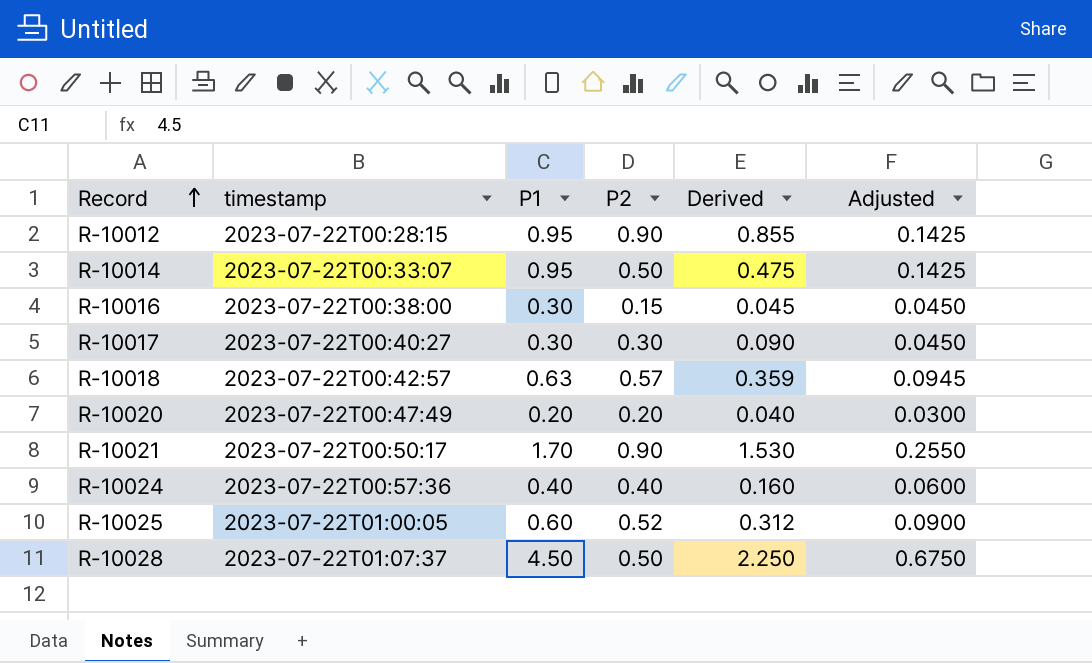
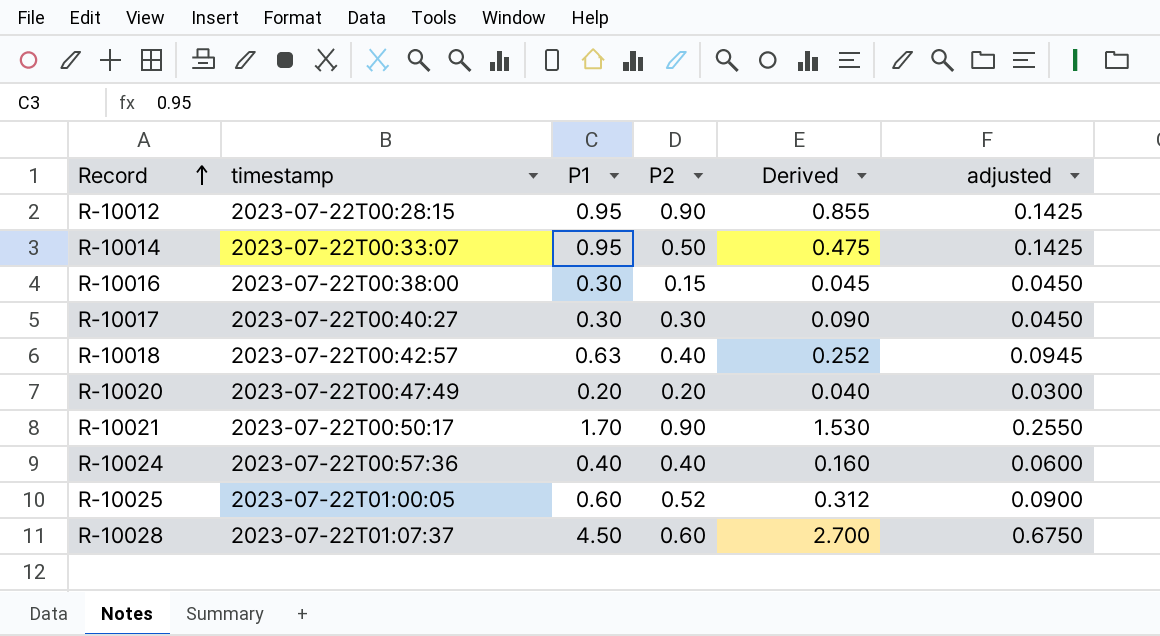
column name: Adjusted -> adjusted
R-10018 | P2: 0.57 -> 0.40
R-10018 | Derived: 0.359 -> 0.252
R-10028 | P2: 0.50 -> 0.60
R-10028 | Derived: 2.250 -> 2.700

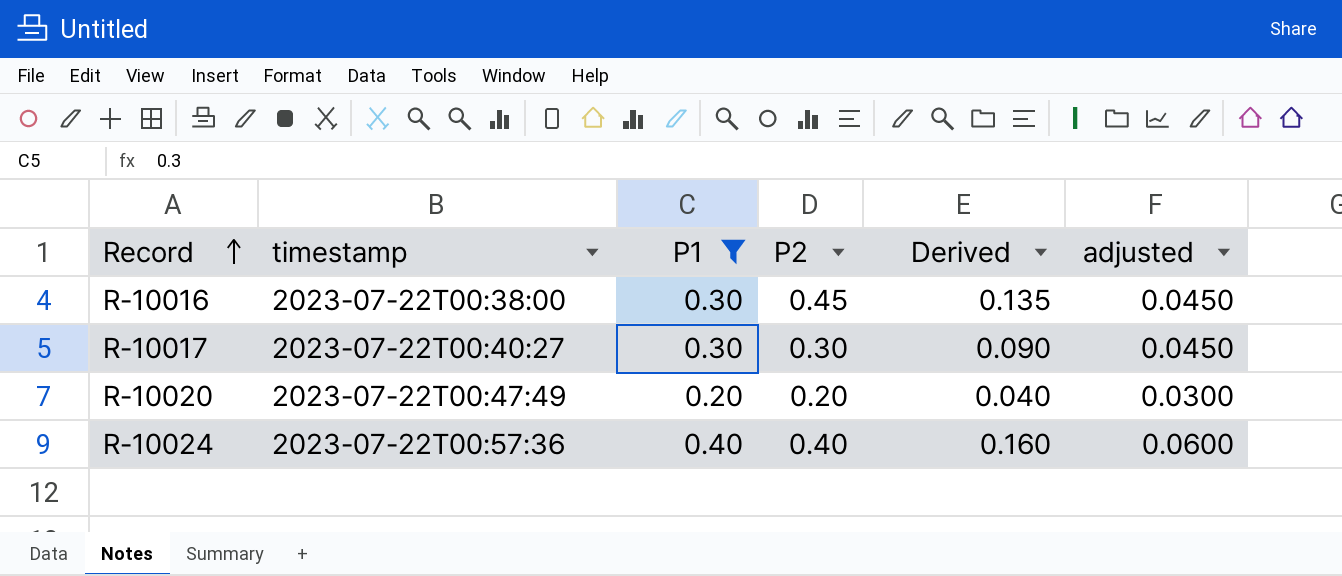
filter: none -> P1 <= 0.40
R-10016 | P2: 0.15 -> 0.45
R-10016 | Derived: 0.045 -> 0.135

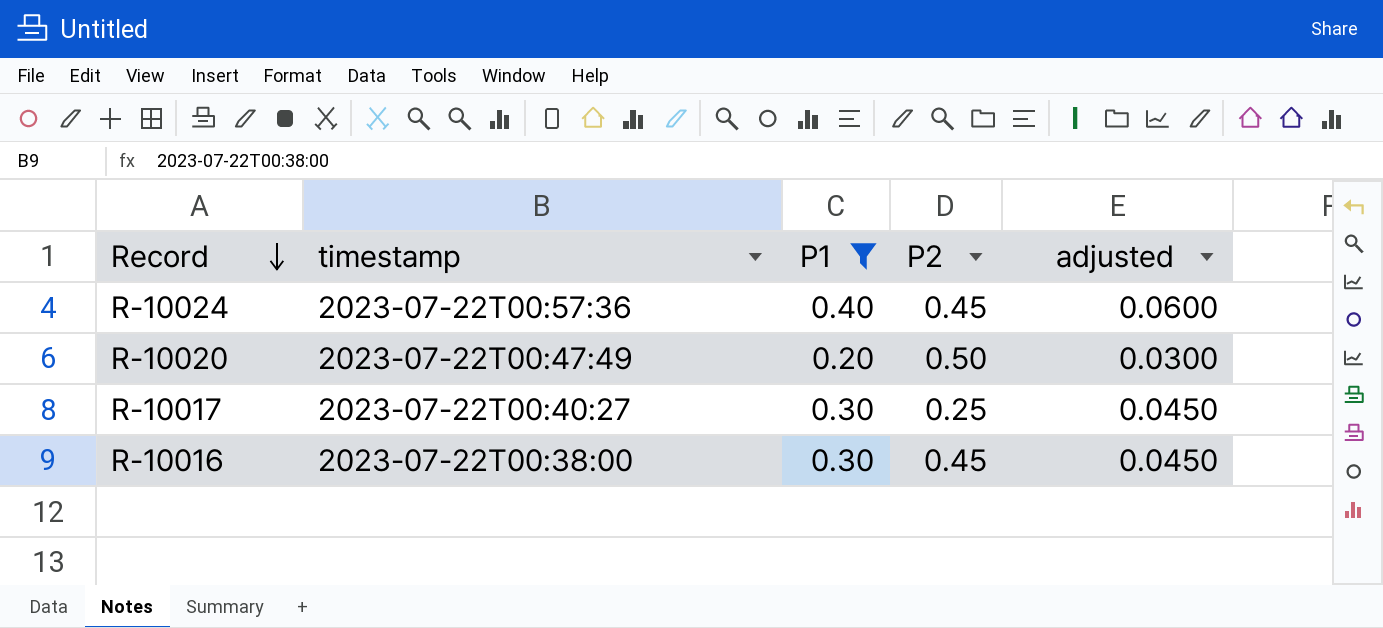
row order: Record ascending -> Record descending
column Derived | formula: [P1] * [P2] -> none
R-10024 | P2: 0.40 -> 0.45
R-10020 | P2: 0.20 -> 0.50
R-10017 | P2: 0.30 -> 0.25

